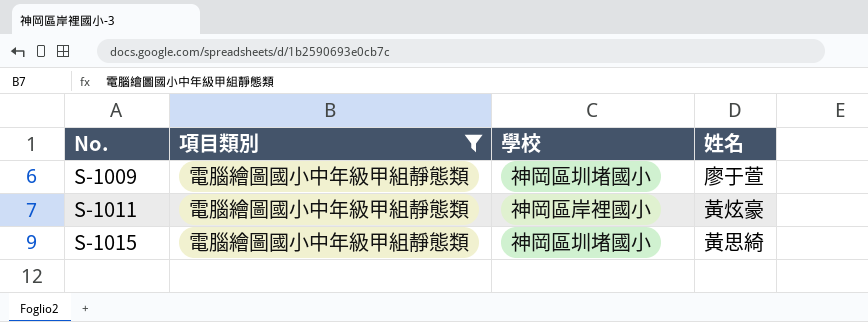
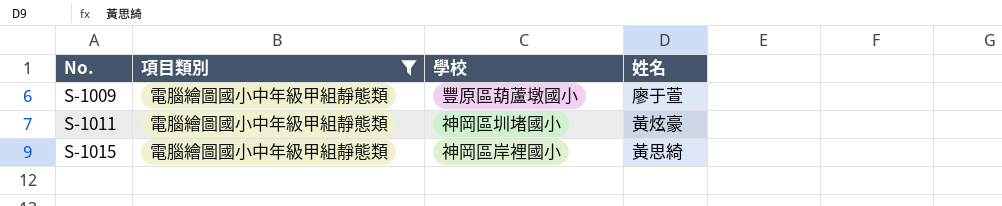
S-1009 | 學校: 神岡區圳堵國小 -> 豐原區葫蘆墩國小
S-1011 | 學校: 神岡區岸裡國小 -> 神岡區圳堵國小
S-1015 | 學校: 神岡區圳堵國小 -> 神岡區岸裡國小

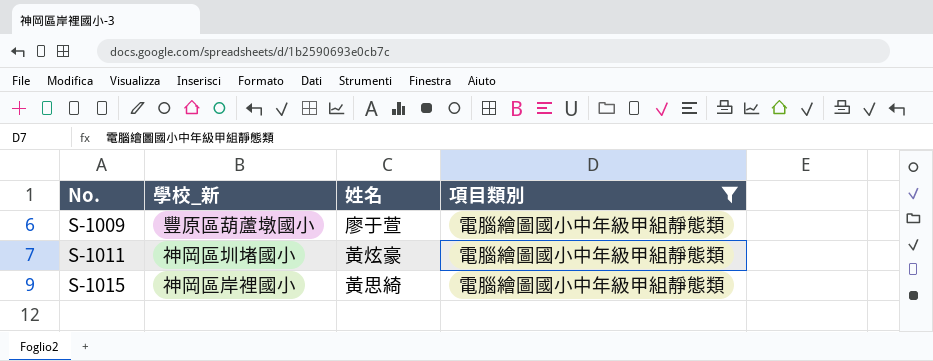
column name: 學校 -> 學校_新
column 項目類別 | position: 2 -> 4

